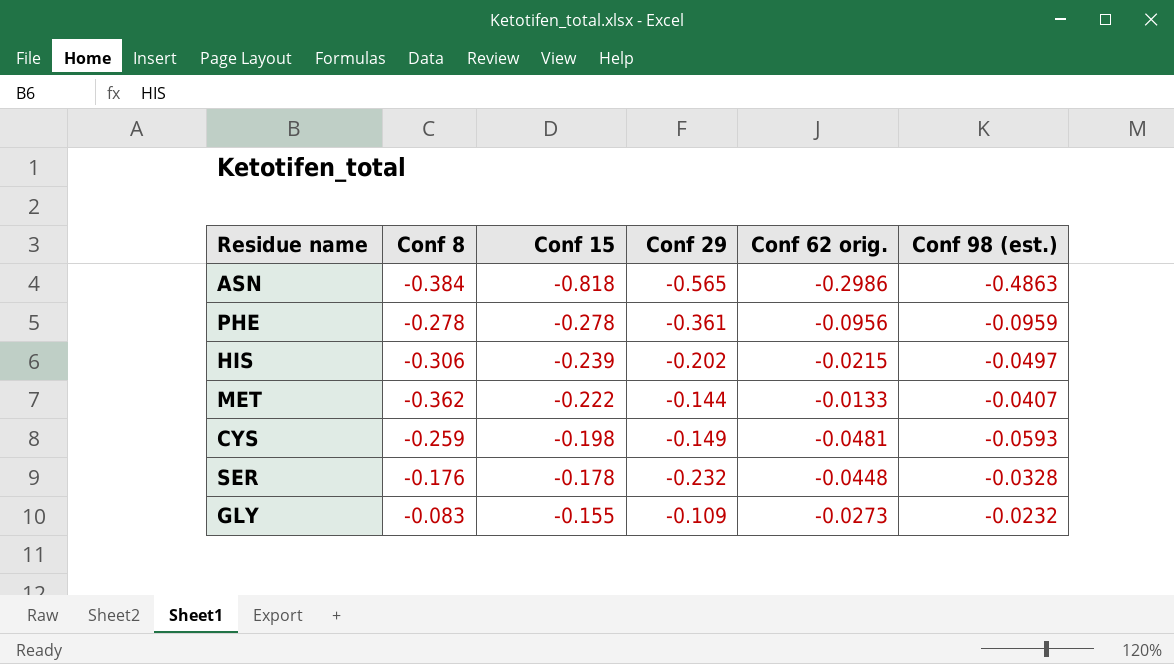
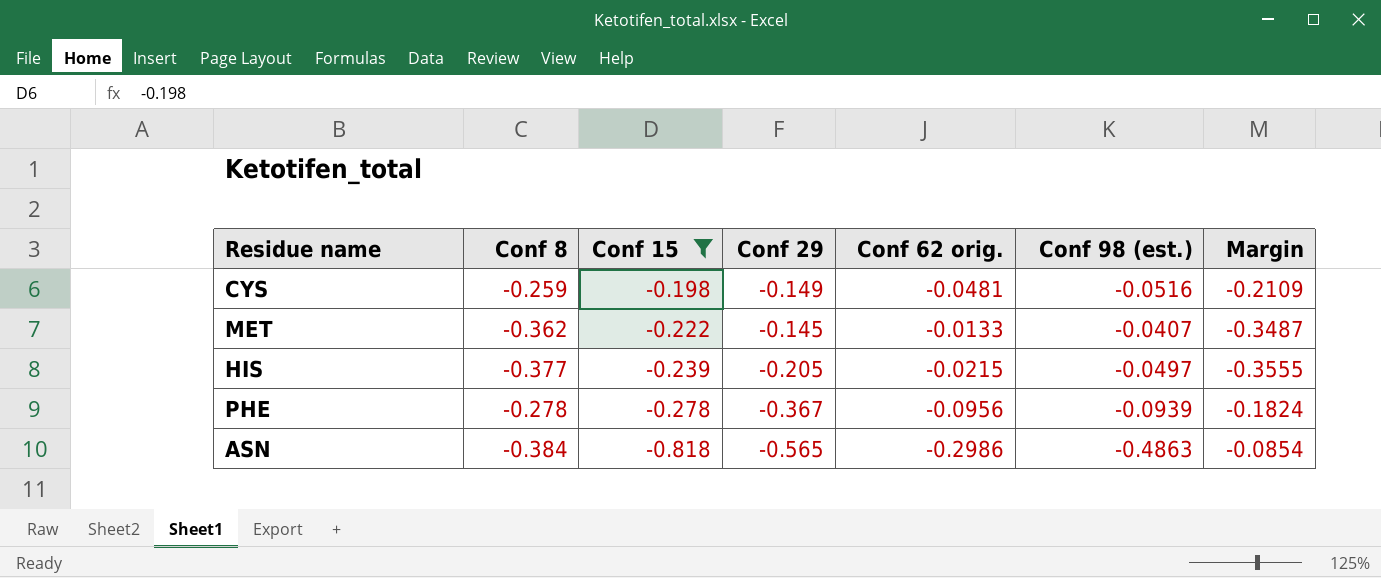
filter: none -> Conf 15 <= -0.198
row order: Conf 15 ascending -> Conf 15 descending
column Margin | formula: none -> [Conf 8] - [Conf 62 orig.]
CYS | Conf 98 (est.): -0.0593 -> -0.0516
MET | Conf 29: -0.144 -> -0.145
HIS | Conf 8: -0.306 -> -0.377
HIS | Conf 29: -0.202 -> -0.205
PHE | Conf 29: -0.361 -> -0.367
PHE | Conf 98 (est.): -0.0959 -> -0.0939

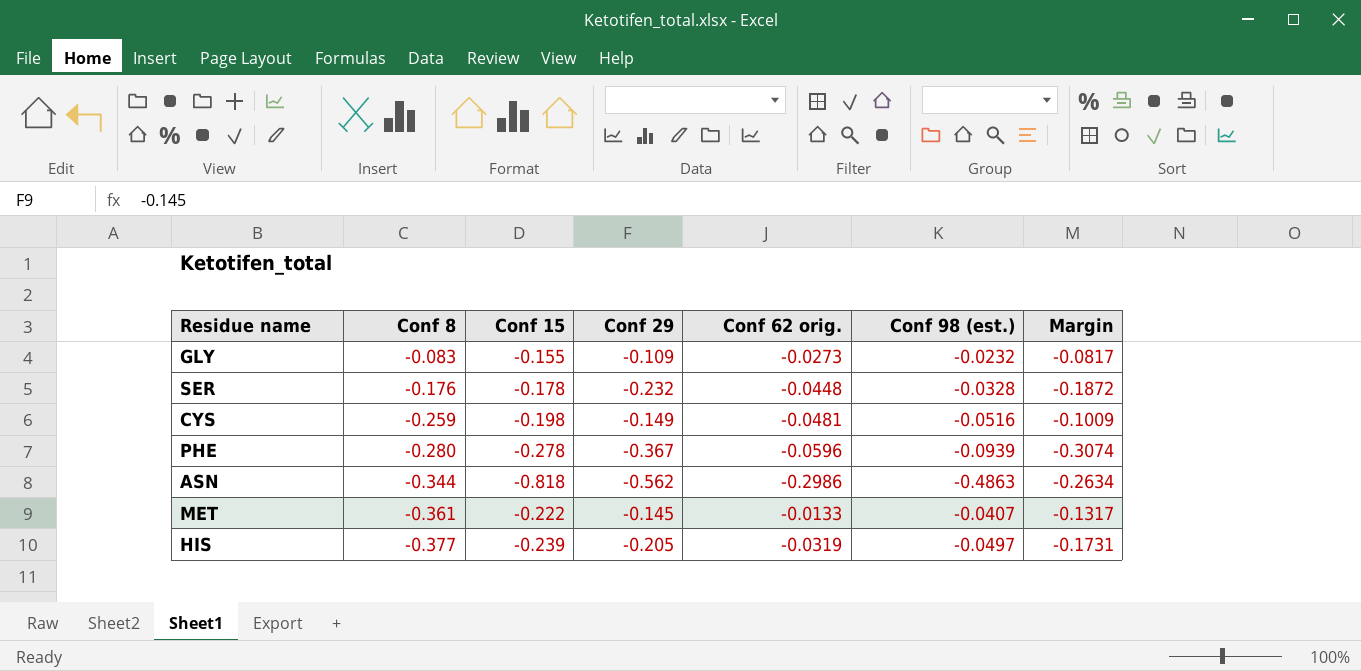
filter: Conf 15 <= -0.198 -> none
row order: Conf 15 descending -> Conf 8 descending
column Margin | formula: [Conf 8] - [Conf 62 orig.] -> [Conf 29] - [Conf 62 orig.]
PHE | Conf 8: -0.278 -> -0.280
PHE | Conf 62 orig.: -0.0956 -> -0.0596
ASN | Conf 8: -0.384 -> -0.344
ASN | Conf 29: -0.565 -> -0.562
MET | Conf 8: -0.362 -> -0.361
HIS | Conf 62 orig.: -0.0215 -> -0.0319

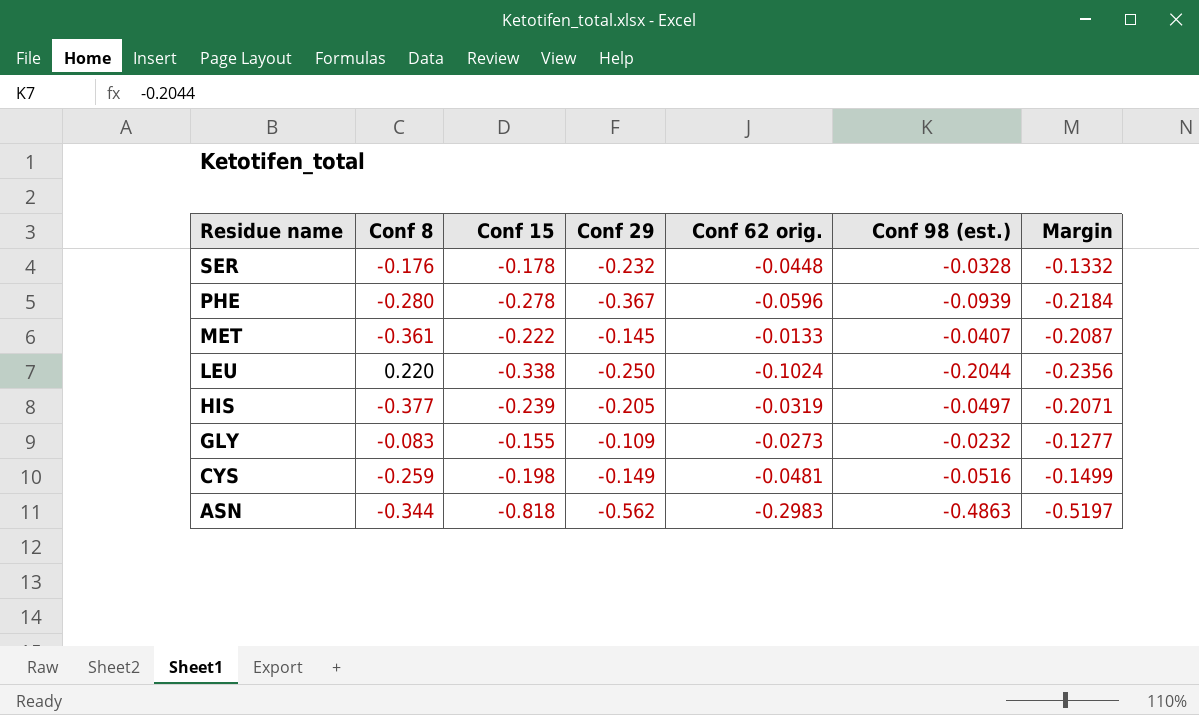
row order: Conf 8 descending -> Residue name descending
column Margin | formula: [Conf 29] - [Conf 62 orig.] -> [Conf 15] - [Conf 62 orig.]
row LEU: none -> 0.220 | -0.338 | -0.250 | -0.1024 | -0.2044 | -0.2356
ASN | Conf 62 orig.: -0.2986 -> -0.2983

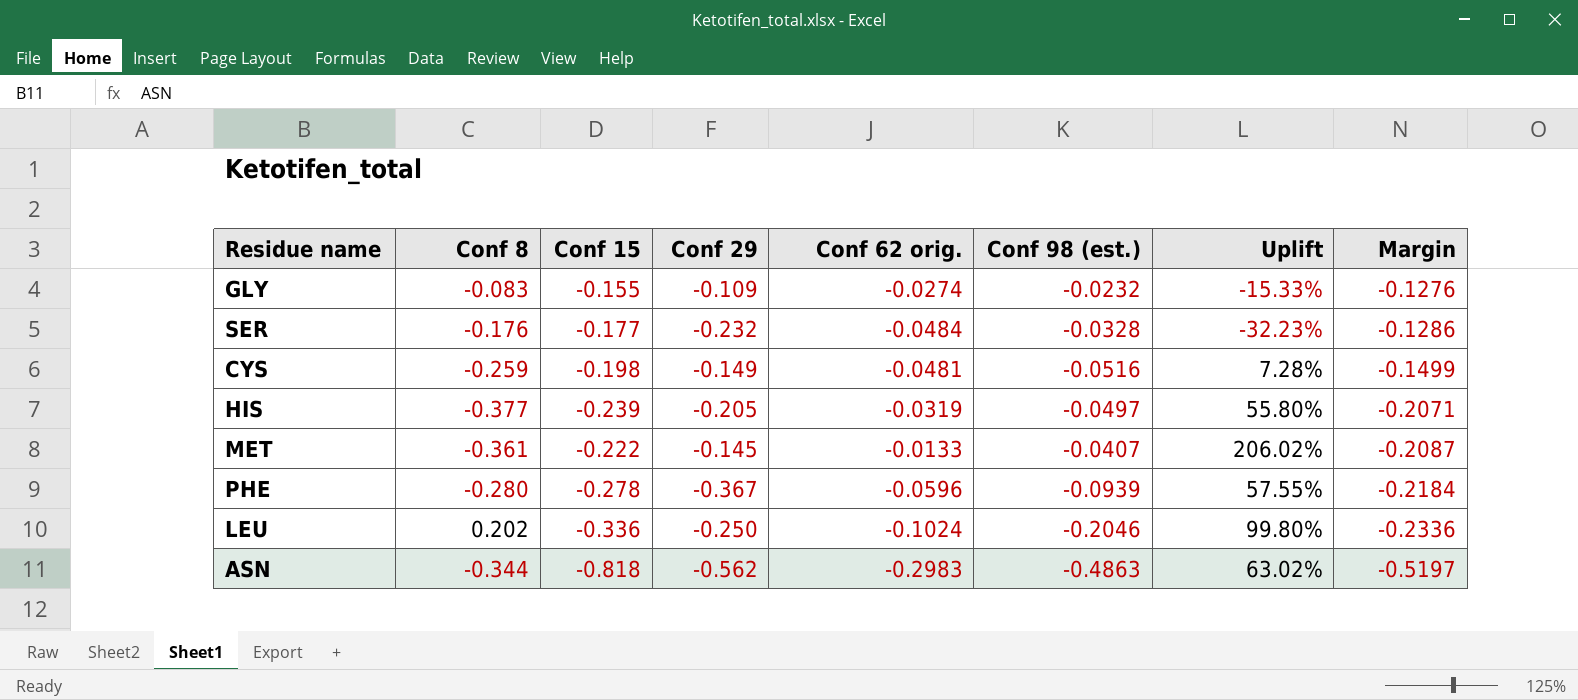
row order: Residue name descending -> Margin descending
column Uplift | formula: none -> ([Conf 98 (est.)] - [Conf 62 orig.]) / [Conf 62 orig.]
GLY | Conf 62 orig.: -0.0273 -> -0.0274
GLY | Margin: -0.1277 -> -0.1276
SER | Conf 15: -0.178 -> -0.177
SER | Conf 62 orig.: -0.0448 -> -0.0484
SER | Margin: -0.1332 -> -0.1286
LEU | Conf 8: 0.220 -> 0.202
LEU | Conf 15: -0.338 -> -0.336
LEU | Conf 98 (est.): -0.2044 -> -0.2046
LEU | Margin: -0.2356 -> -0.2336

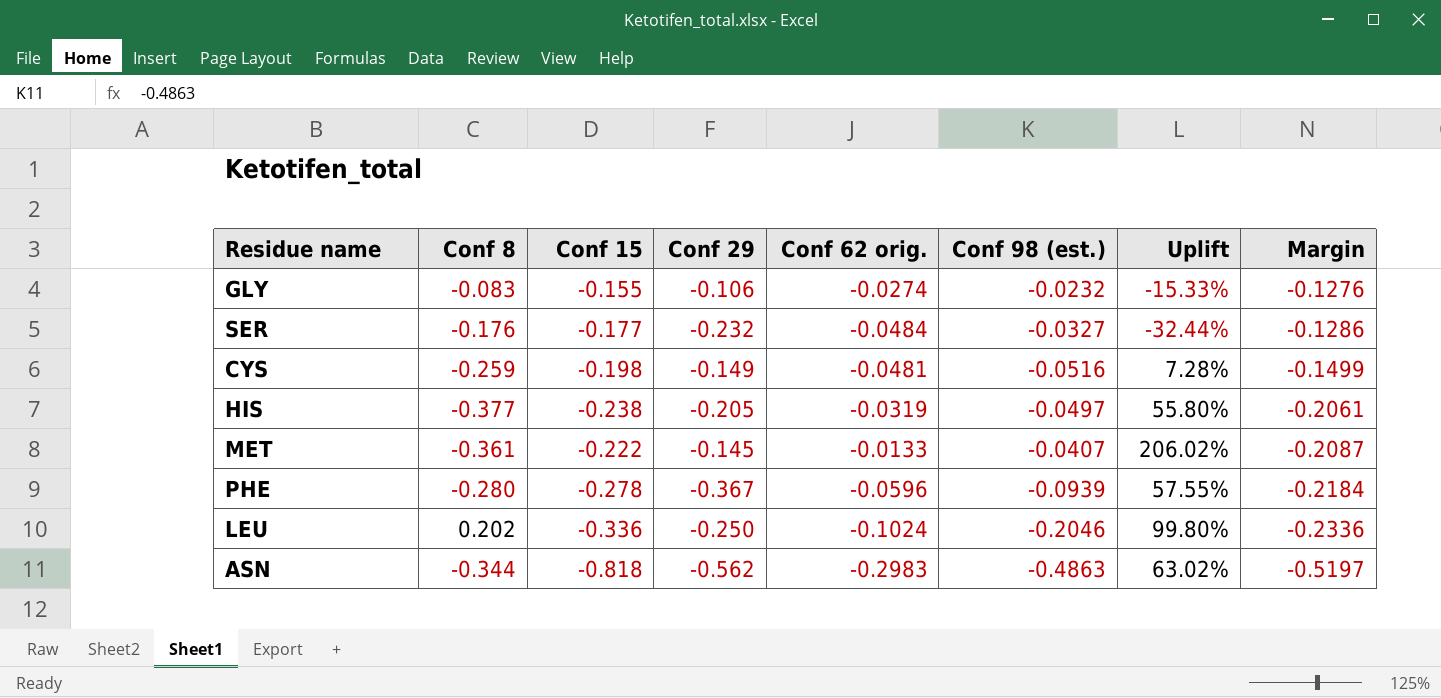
GLY | Conf 29: -0.109 -> -0.106
SER | Conf 98 (est.): -0.0328 -> -0.0327
SER | Uplift: -32.23% -> -32.44%
HIS | Conf 15: -0.239 -> -0.238
HIS | Margin: -0.2071 -> -0.2061

